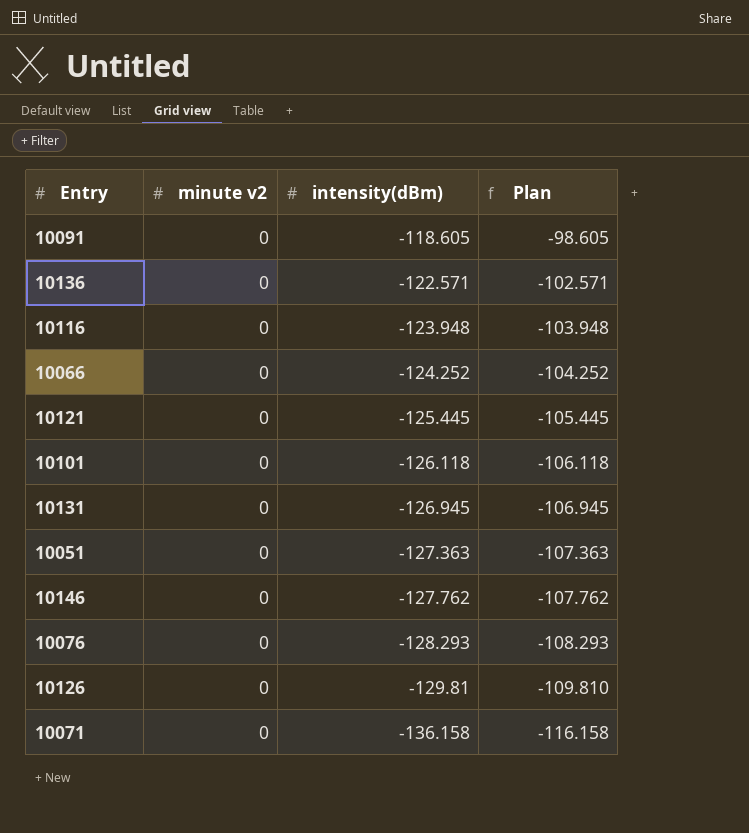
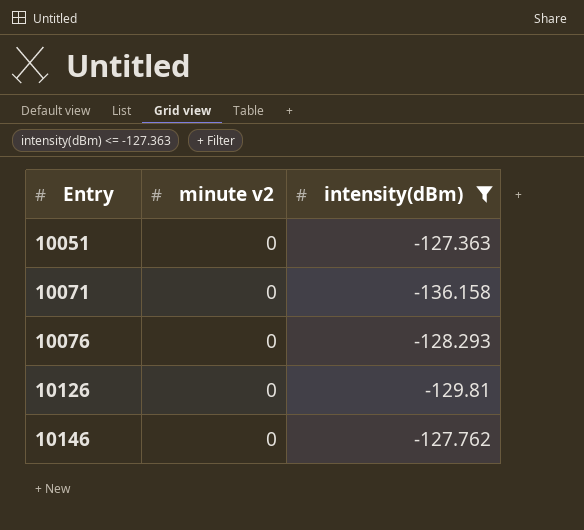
filter: none -> intensity(dBm) <= -127.363
row order: intensity(dBm) descending -> Entry ascending
column Plan | formula: [intensity(dBm)] + 20 -> none

